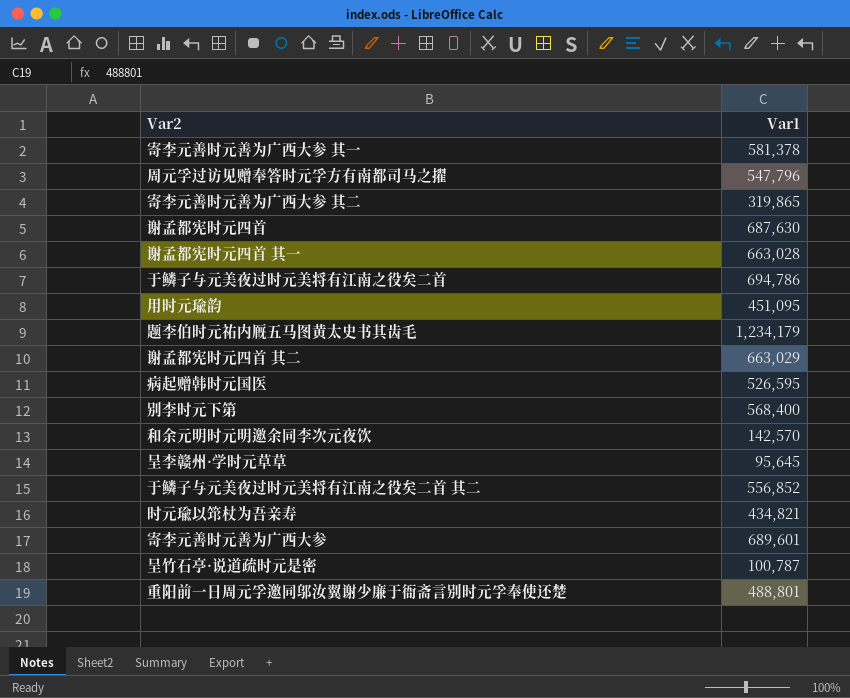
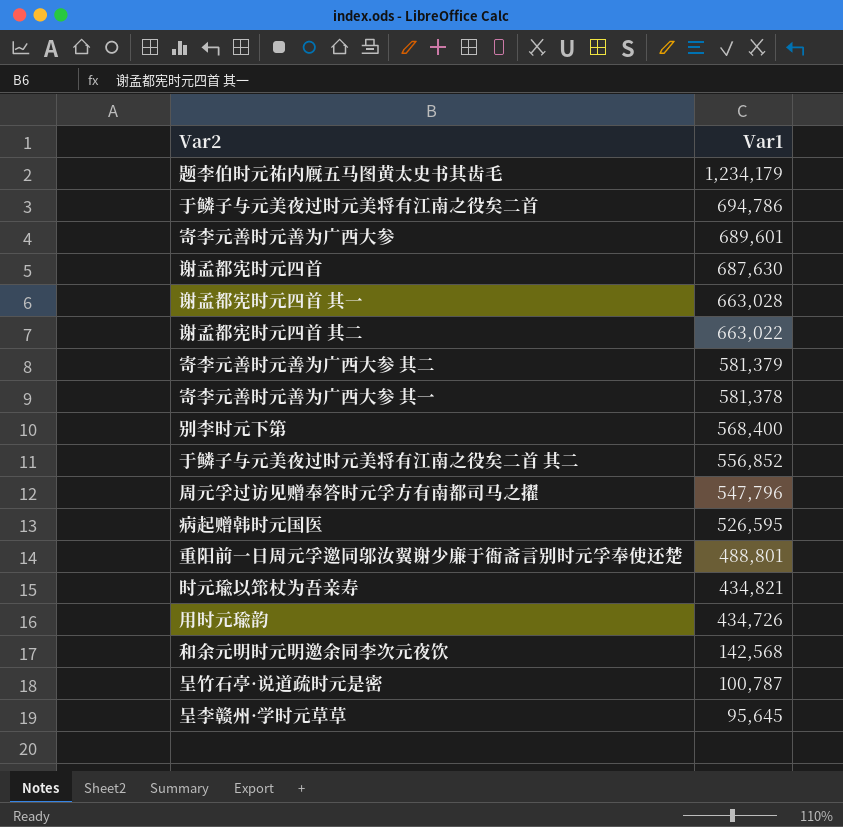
row order: none -> Var1 descending
谢孟都宪时元四首 其二 | Var1: 663,029 -> 663,022
寄李元善时元善为广西大参 其二 | Var1: 319,865 -> 581,379
用时元瑜韵 | Var1: 451,095 -> 434,726
和余元明时元明邀余同李次元夜饮 | Var1: 142,570 -> 142,568

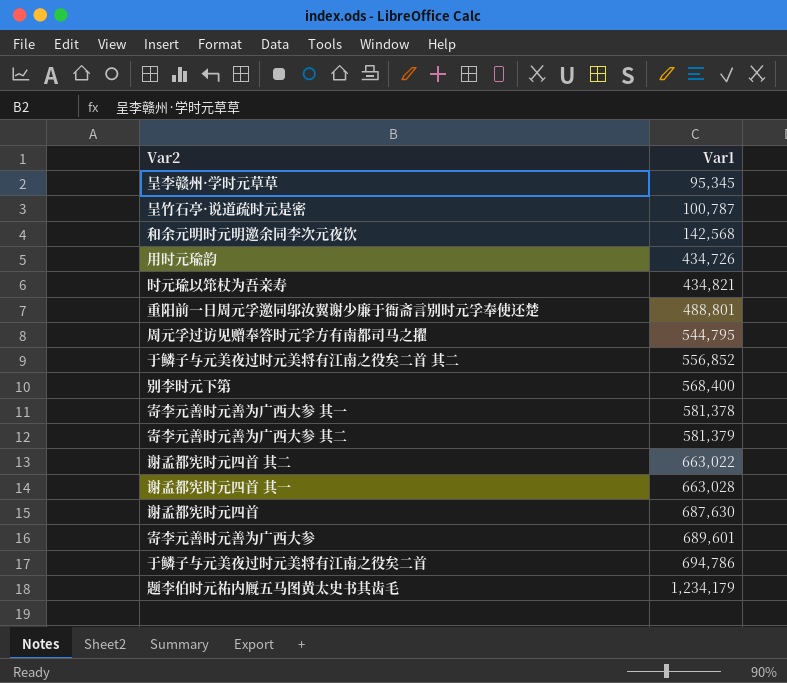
row order: Var1 descending -> Var1 ascending
row 病起赠韩时元国医: 526,595 -> none
呈李赣州·学时元草草 | Var1: 95,645 -> 95,345
周元孚过访见赠奉答时元孚方有南都司马之擢 | Var1: 547,796 -> 544,795

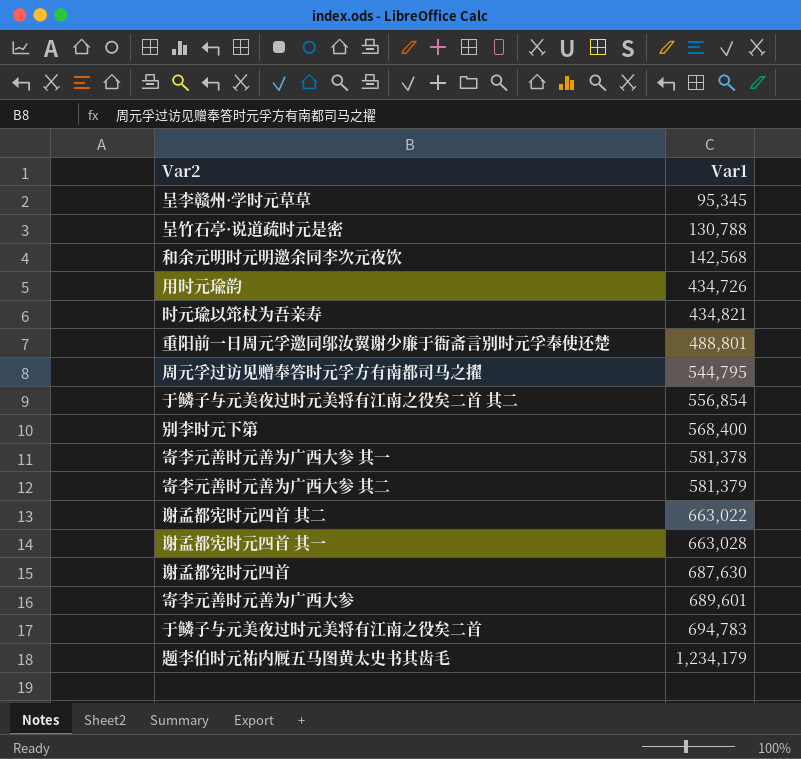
呈竹石亭·说道疏时元是密 | Var1: 100,787 -> 130,788
于鳞子与元美夜过时元美将有江南之役矣二首 其二 | Var1: 556,852 -> 556,854
于鳞子与元美夜过时元美将有江南之役矣二首 | Var1: 694,786 -> 694,783

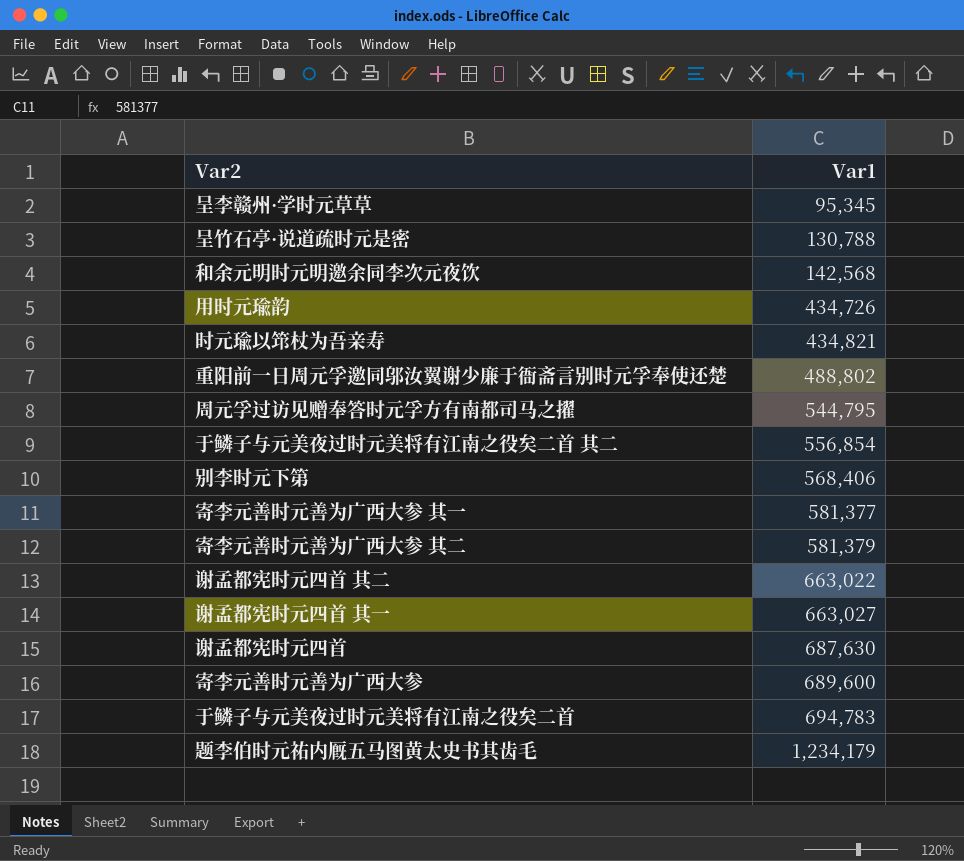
重阳前一日周元孚邀同邬汝翼谢少廉于衙斋言别时元孚奉使还楚 | Var1: 488,801 -> 488,802
别李时元下第 | Var1: 568,400 -> 568,406
寄李元善时元善为广西大参 其一 | Var1: 581,378 -> 581,377
谢孟都宪时元四首 其一 | Var1: 663,028 -> 663,027
寄李元善时元善为广西大参 | Var1: 689,601 -> 689,600

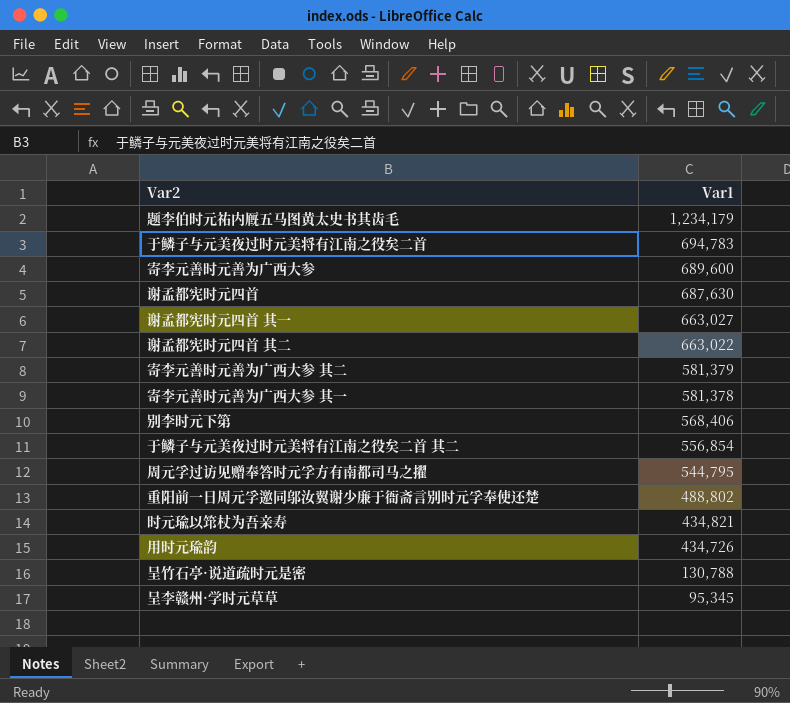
row order: Var1 ascending -> Var1 descending
row 和余元明时元明邀余同李次元夜饮: 142,568 -> none
寄李元善时元善为广西大参 其一 | Var1: 581,377 -> 581,378

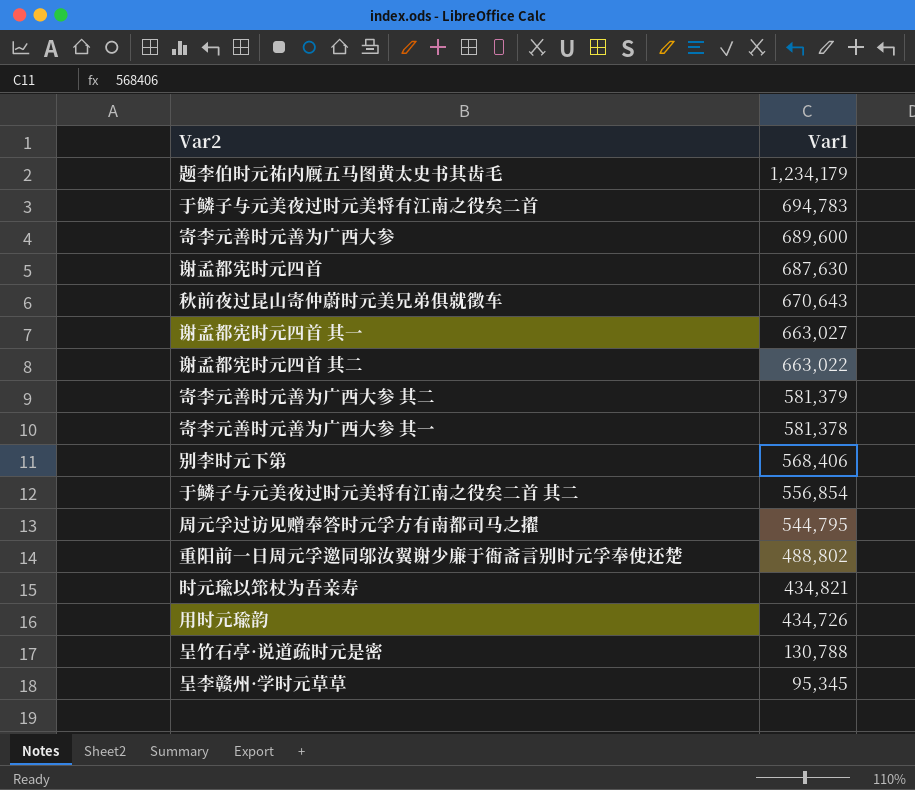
row 秋前夜过昆山寄仲蔚时元美兄弟俱就徵车: none -> 670,643

